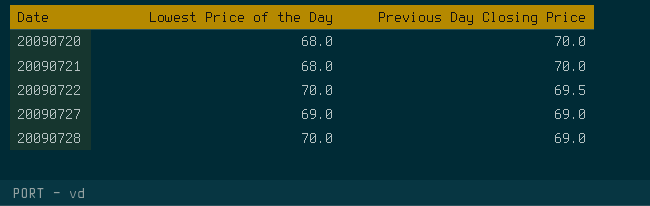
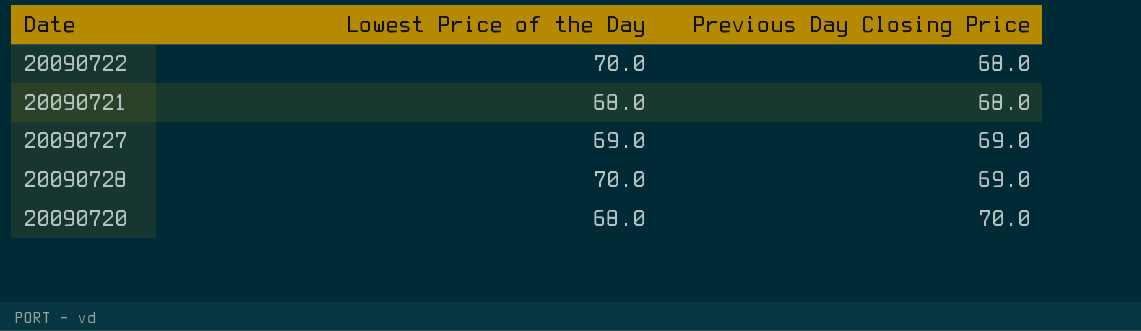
row order: Date ascending -> Previous Day Closing Price ascending
20090722 | Previous Day Closing Price: 69.5 -> 68.0
20090721 | Previous Day Closing Price: 70.0 -> 68.0

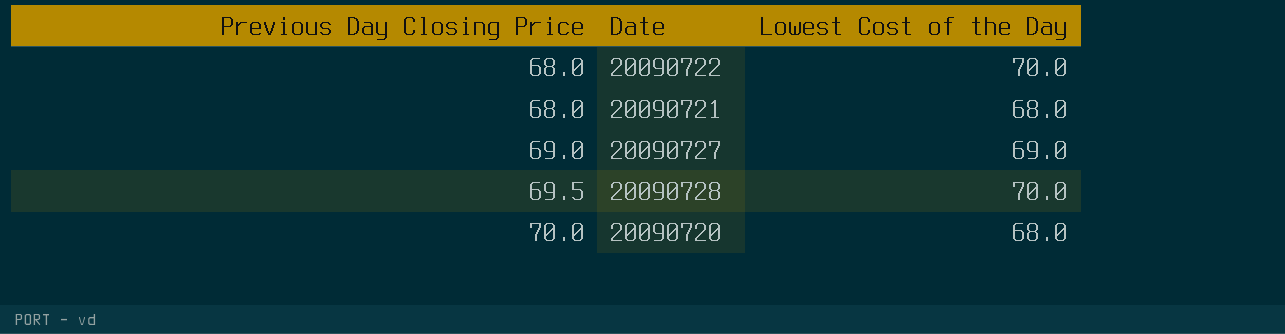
column Previous Day Closing Price | position: 3 -> 1
column name: Lowest Price of the Day -> Lowest Cost of the Day
20090728 | Previous Day Closing Price: 69.0 -> 69.5

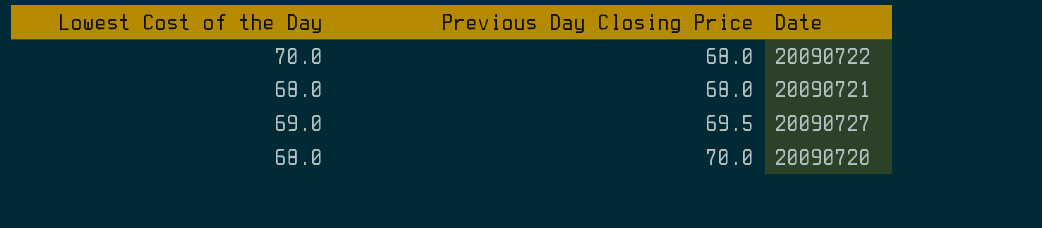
column Lowest Cost of the Day | position: 3 -> 1
row 20090728: 69.5 | 70.0 -> none
20090727 | Previous Day Closing Price: 69.0 -> 69.5

